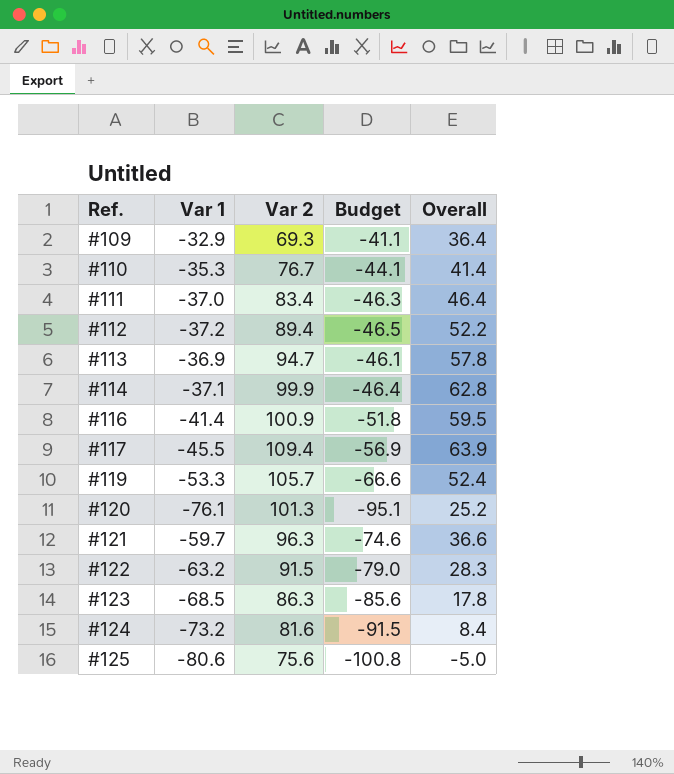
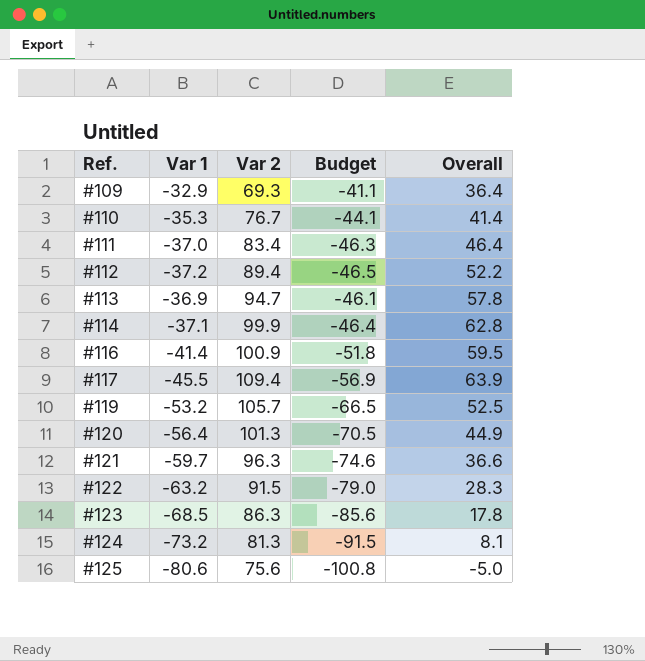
#119 | Var 1: -53.3 -> -53.2
#119 | Budget: -66.6 -> -66.5
#119 | Overall: 52.4 -> 52.5
#120 | Var 1: -76.1 -> -56.4
#120 | Budget: -95.1 -> -70.5
#120 | Overall: 25.2 -> 44.9
#124 | Var 2: 81.6 -> 81.3
#124 | Overall: 8.4 -> 8.1

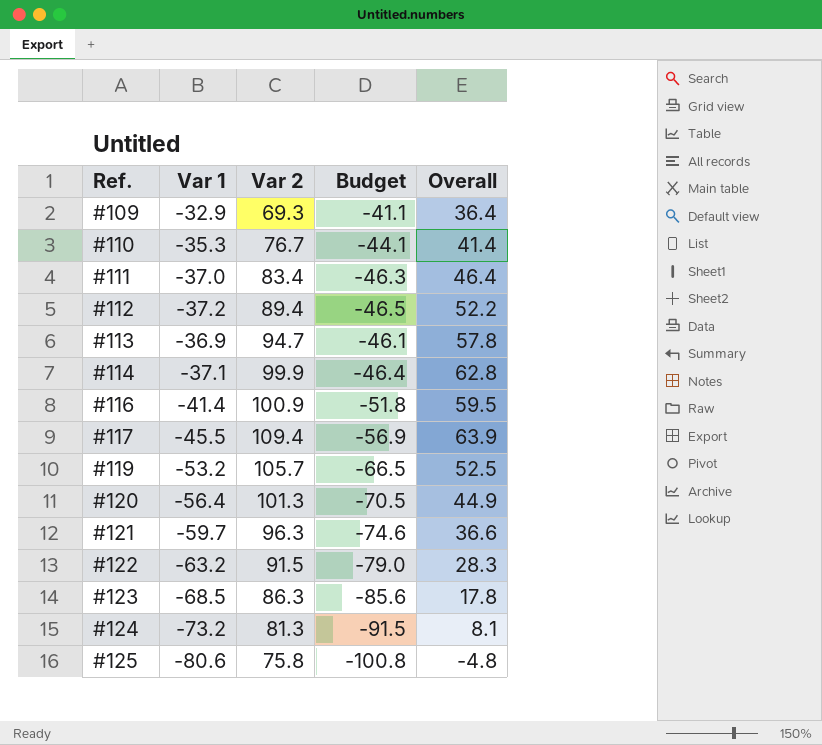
#125 | Var 2: 75.6 -> 75.8
#125 | Overall: -5.0 -> -4.8

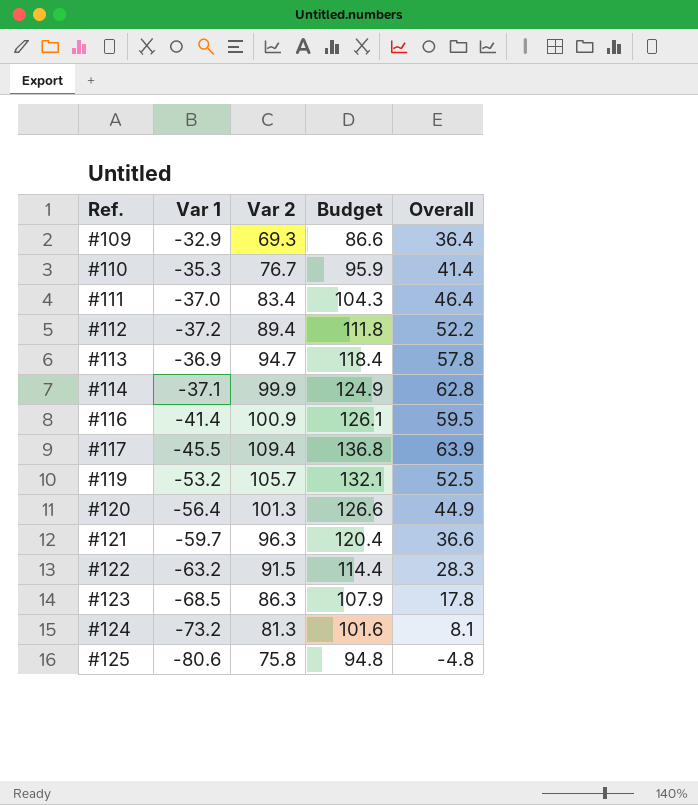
column Budget | formula: [Var 1] * 1.25 -> [Var 2] * 1.25

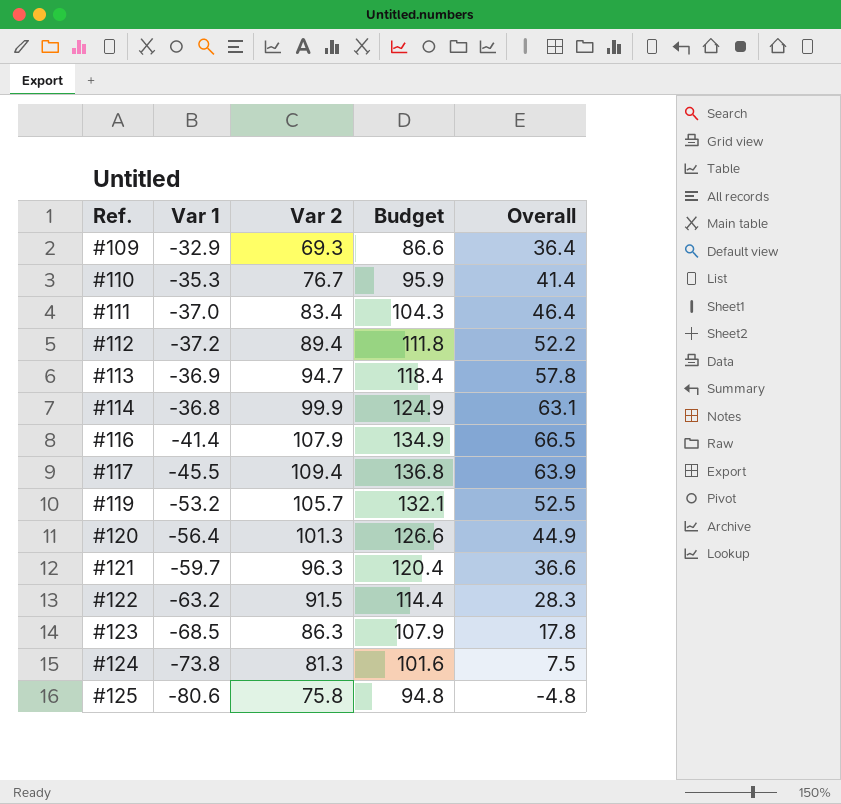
#114 | Var 1: -37.1 -> -36.8
#114 | Overall: 62.8 -> 63.1
#116 | Var 2: 100.9 -> 107.9
#116 | Budget: 126.1 -> 134.9
#116 | Overall: 59.5 -> 66.5
#124 | Var 1: -73.2 -> -73.8
#124 | Overall: 8.1 -> 7.5

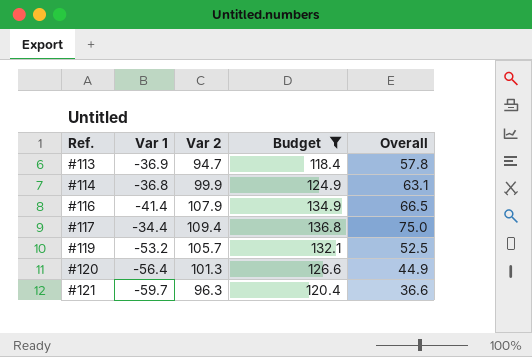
filter: none -> Budget >= 118.4
#117 | Var 1: -45.5 -> -34.4
#117 | Overall: 63.9 -> 75.0

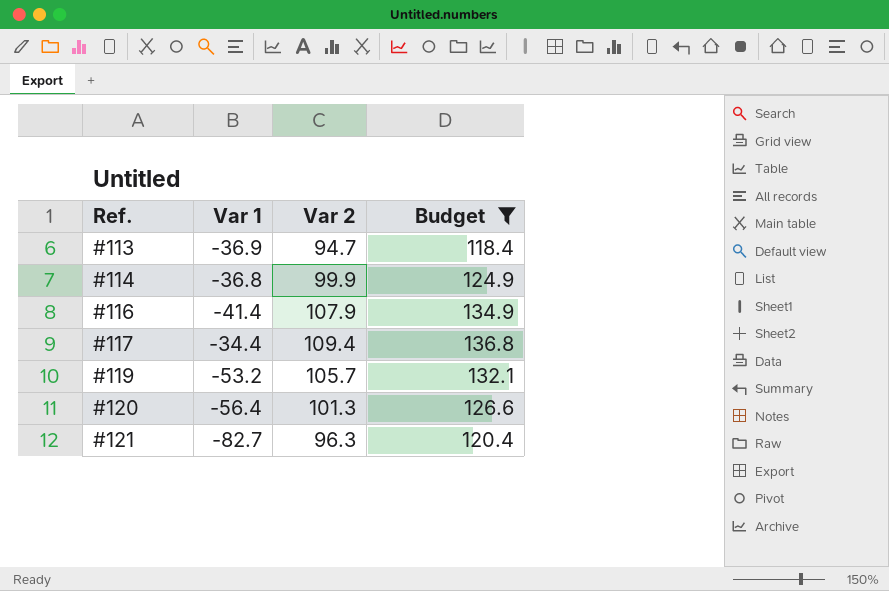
column Overall | formula: [Var 1] + [Var 2] -> none
#121 | Var 1: -59.7 -> -82.7

